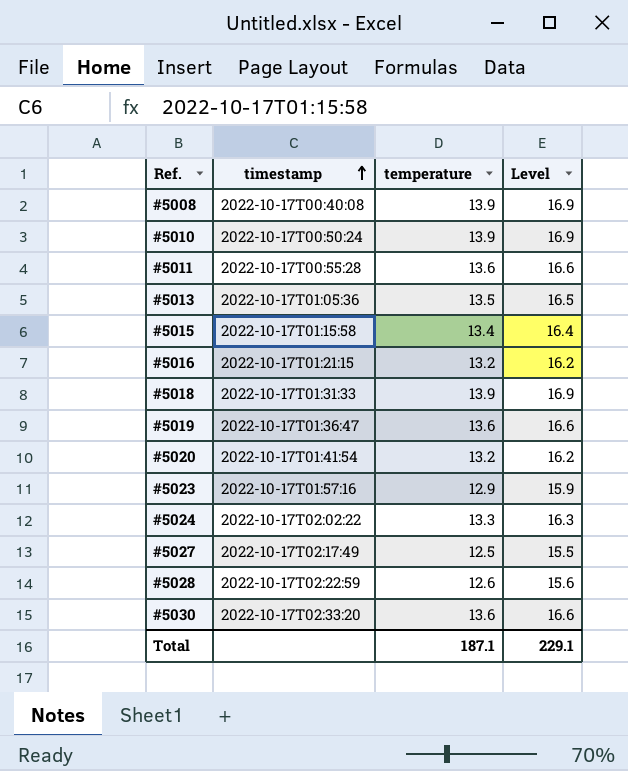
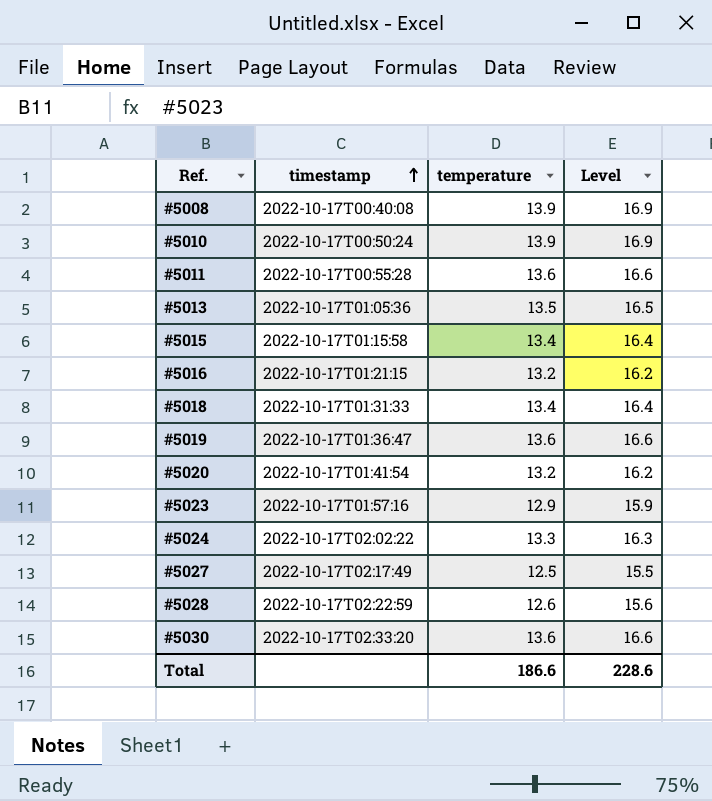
#5018 | temperature: 13.9 -> 13.4
#5018 | Level: 16.9 -> 16.4
Total | temperature: 187.1 -> 186.6
Total | Level: 229.1 -> 228.6

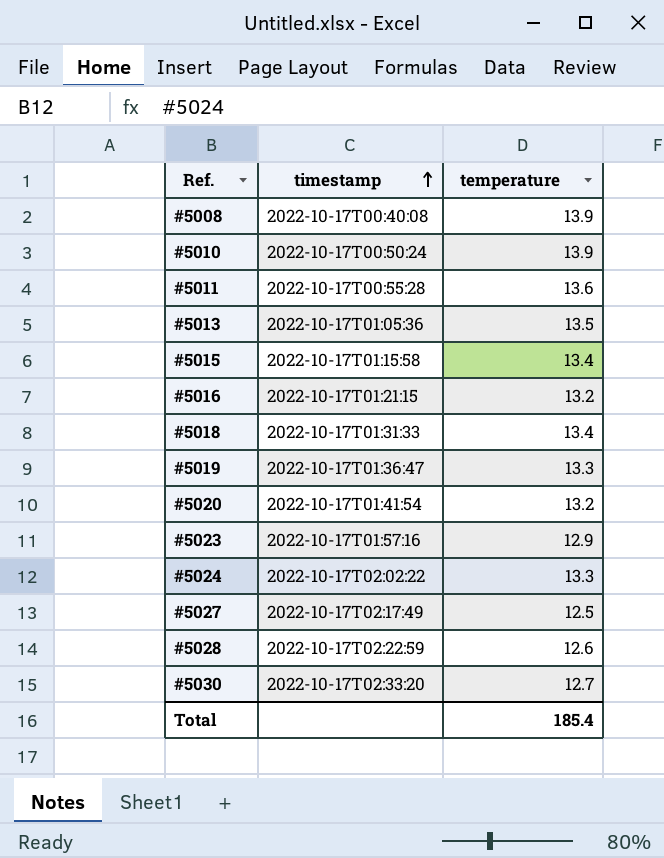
column Level | formula: [temperature] + 3 -> none
#5019 | temperature: 13.6 -> 13.3
#5030 | temperature: 13.6 -> 12.7
Total | temperature: 186.6 -> 185.4

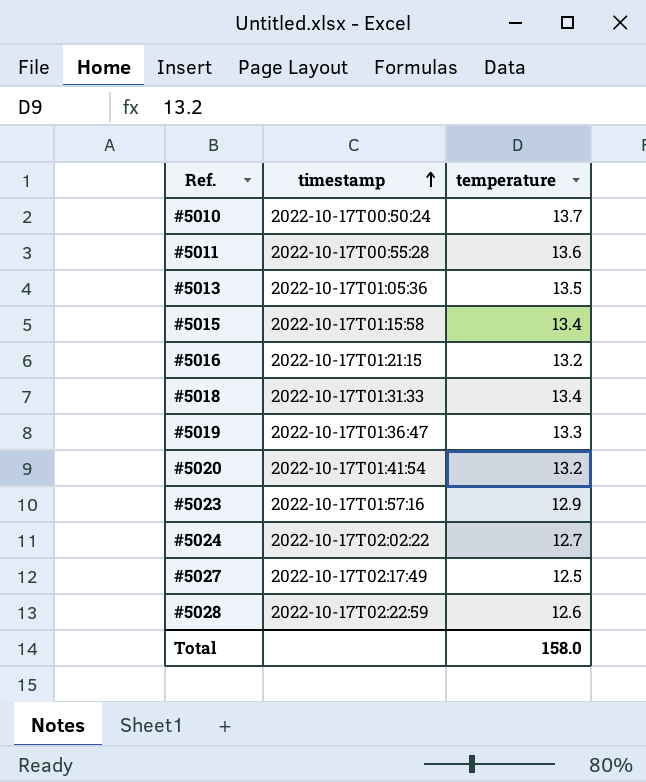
row #5008: 2022-10-17T00:40:08 | 13.9 -> none
row #5030: 2022-10-17T02:33:20 | 12.7 -> none
#5010 | temperature: 13.9 -> 13.7
#5024 | temperature: 13.3 -> 12.7
Total | temperature: 185.4 -> 158.0

